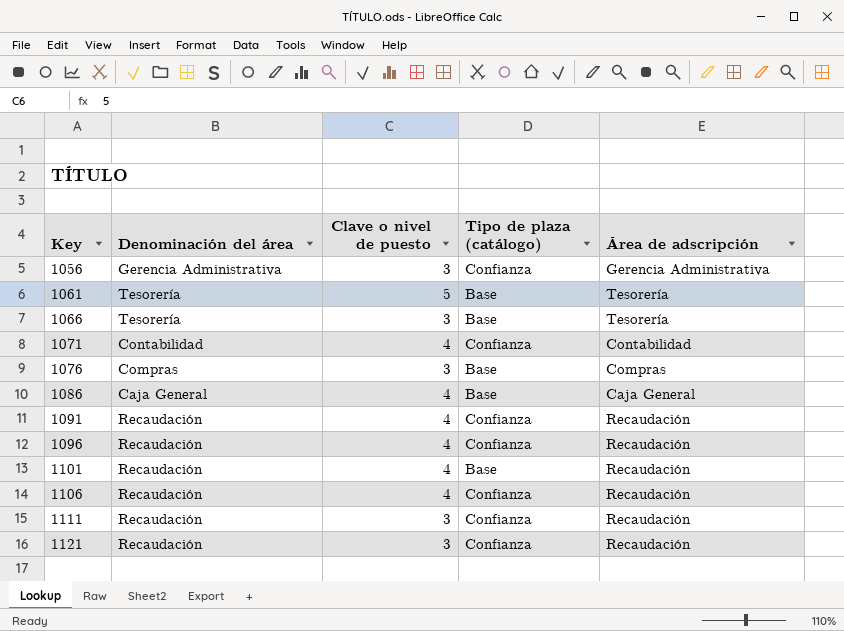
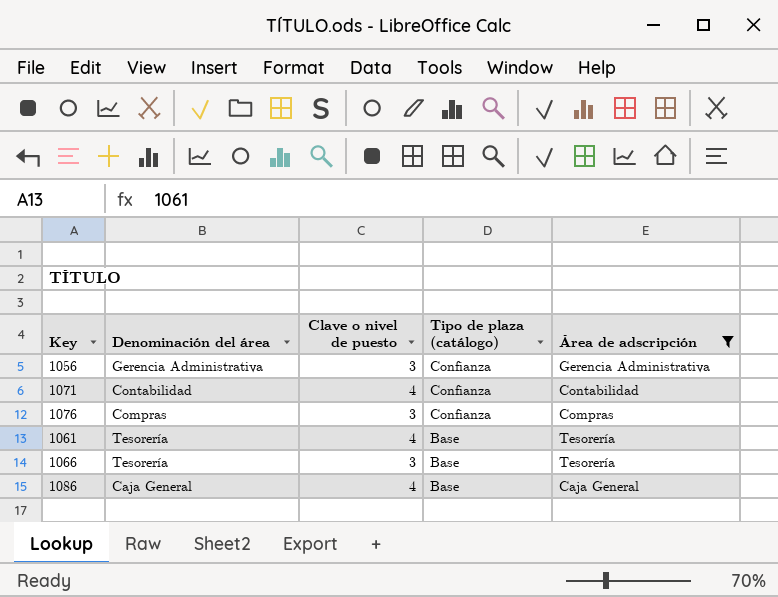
filter: none -> Área de adscripción != Recaudación
row order: Key ascending -> Tipo de plaza (catálogo) descending
1076 | Tipo de plaza (catálogo): Base -> Confianza
1061 | Clave o nivel de puesto: 5 -> 4

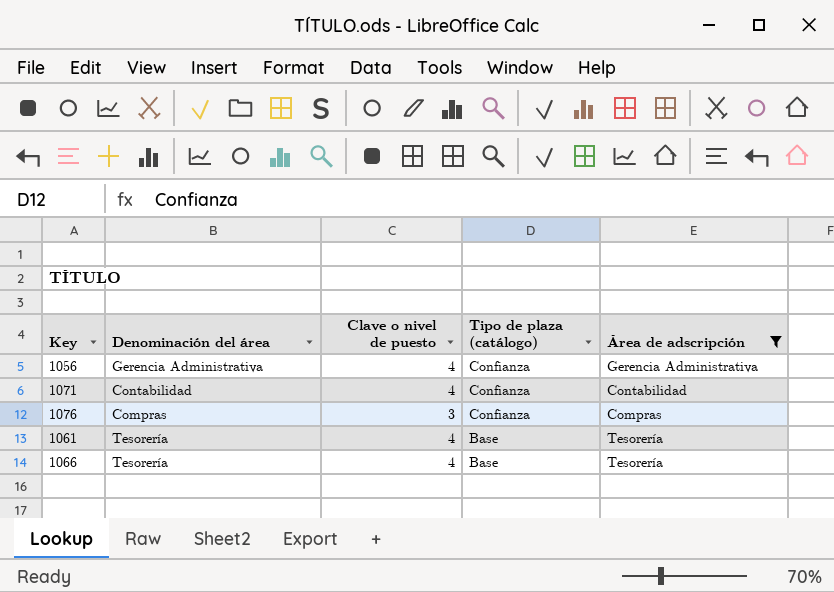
row 1086: Caja General | 4 | Base | Caja General -> none
1056 | Clave o nivel de puesto: 3 -> 4
1066 | Clave o nivel de puesto: 3 -> 4

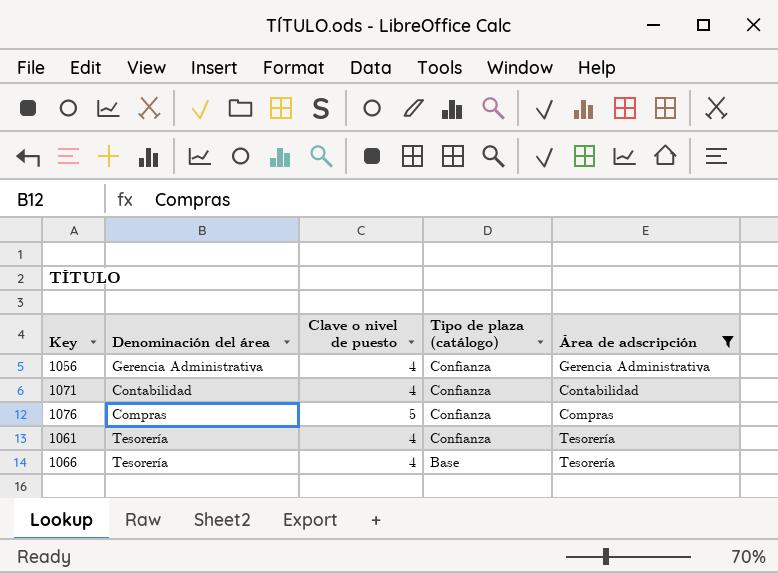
1076 | Clave o nivel de puesto: 3 -> 5
1061 | Tipo de plaza (catálogo): Base -> Confianza

